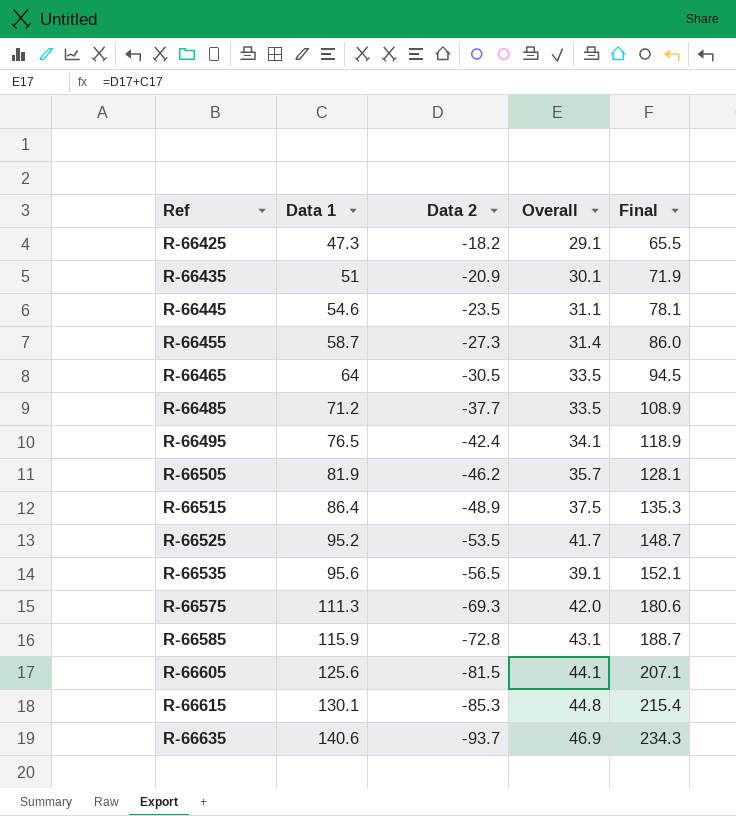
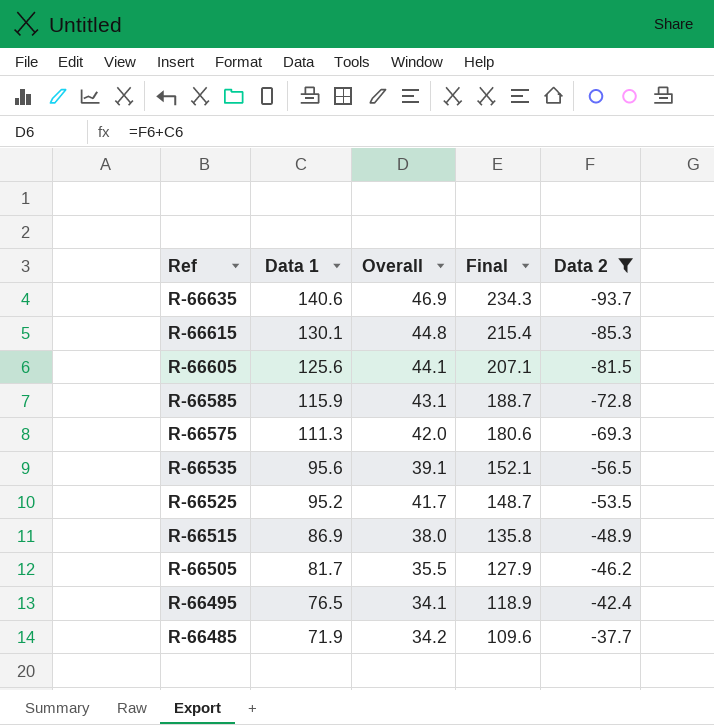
filter: none -> Data 2 <= -37.7
row order: Ref ascending -> Ref descending
column Data 2 | position: 3 -> 5
R-66515 | Data 1: 86.4 -> 86.9
R-66515 | Overall: 37.5 -> 38.0
R-66515 | Final: 135.3 -> 135.8
R-66505 | Data 1: 81.9 -> 81.7
R-66505 | Overall: 35.7 -> 35.5
R-66505 | Final: 128.1 -> 127.9
R-66485 | Data 1: 71.2 -> 71.9
R-66485 | Overall: 33.5 -> 34.2
R-66485 | Final: 108.9 -> 109.6

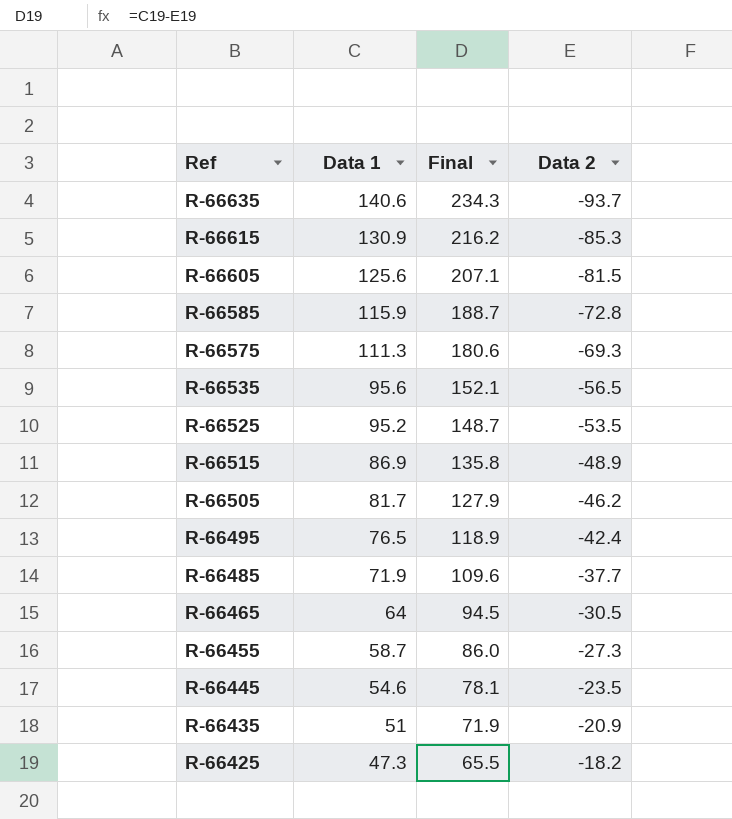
filter: Data 2 <= -37.7 -> none
column Overall | formula: [Data 1] + [Data 2] -> none
R-66615 | Data 1: 130.1 -> 130.9
R-66615 | Final: 215.4 -> 216.2

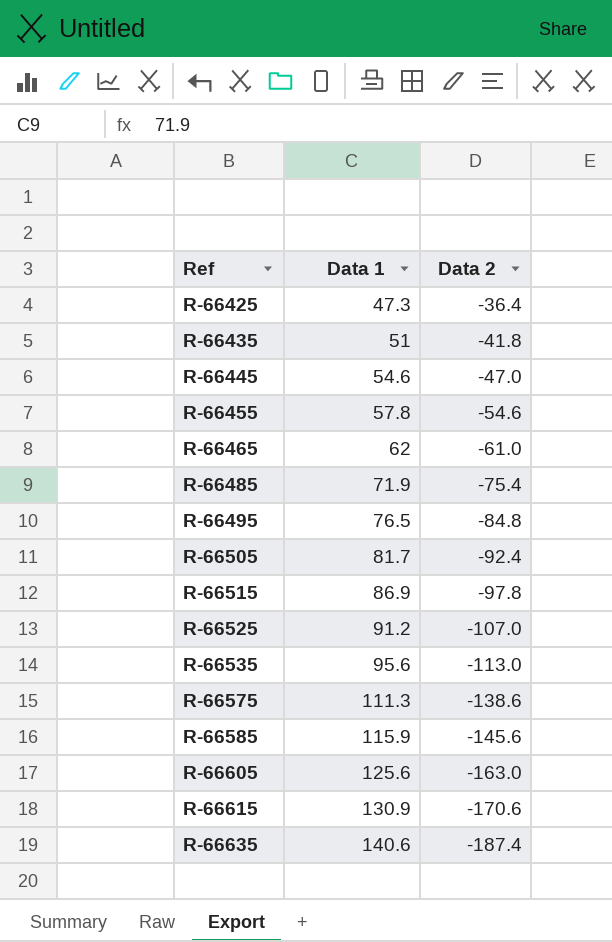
row order: Ref descending -> Ref ascending
column Final | formula: [Data 1] - [Data 2] -> none
R-66425 | Data 2: -18.2 -> -36.4
R-66435 | Data 2: -20.9 -> -41.8
R-66445 | Data 2: -23.5 -> -47.0
R-66455 | Data 1: 58.7 -> 57.8
R-66455 | Data 2: -27.3 -> -54.6
R-66465 | Data 1: 64 -> 62
R-66465 | Data 2: -30.5 -> -61.0
R-66485 | Data 2: -37.7 -> -75.4
R-66495 | Data 2: -42.4 -> -84.8
R-66505 | Data 2: -46.2 -> -92.4
R-66515 | Data 2: -48.9 -> -97.8
R-66525 | Data 1: 95.2 -> 91.2
R-66525 | Data 2: -53.5 -> -107.0
R-66535 | Data 2: -56.5 -> -113.0
R-66575 | Data 2: -69.3 -> -138.6
R-66585 | Data 2: -72.8 -> -145.6
R-66605 | Data 2: -81.5 -> -163.0
R-66615 | Data 2: -85.3 -> -170.6
R-66635 | Data 2: -93.7 -> -187.4

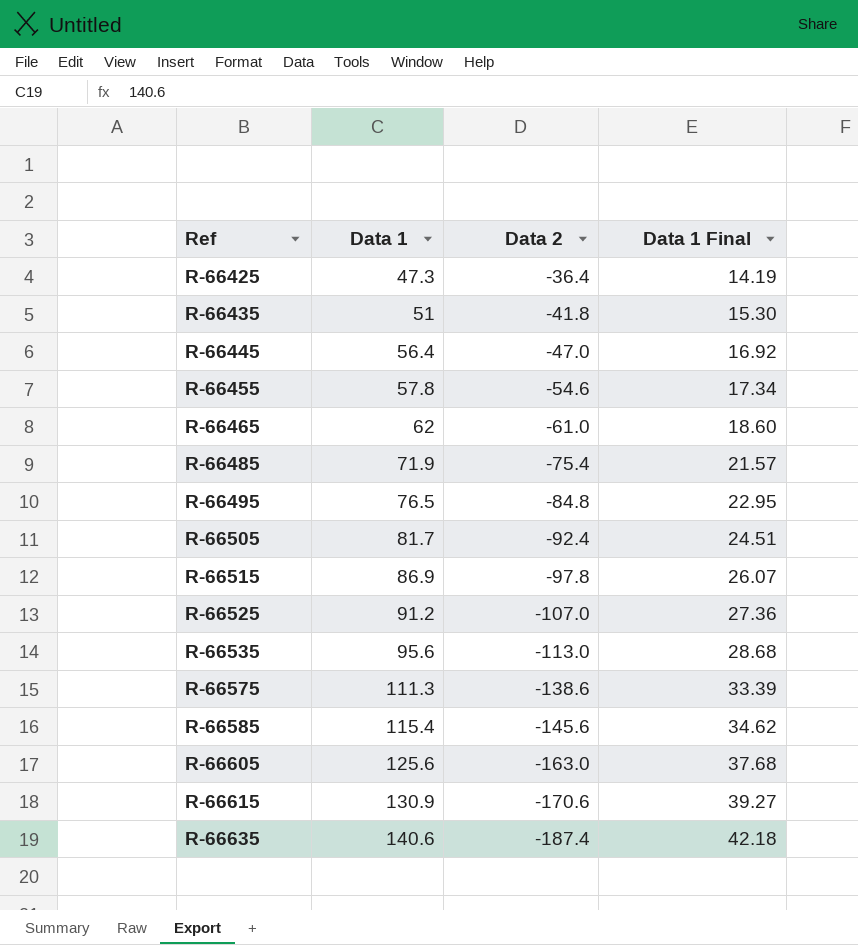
column Data 1 Final | formula: none -> [Data 1] * 0.3
R-66445 | Data 1: 54.6 -> 56.4
R-66585 | Data 1: 115.9 -> 115.4

